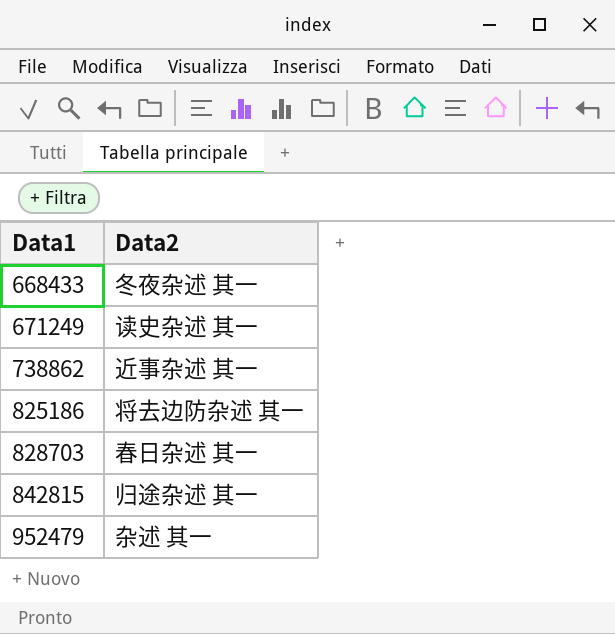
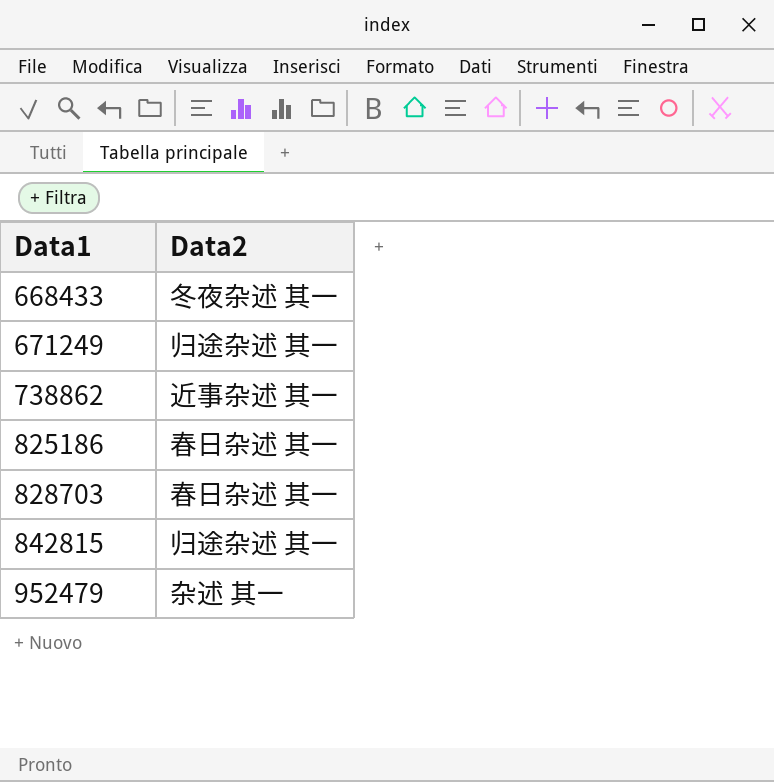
671249 | Data2: 读史杂述 其一 -> 归途杂述 其一
825186 | Data2: 将去边防杂述 其一 -> 春日杂述 其一

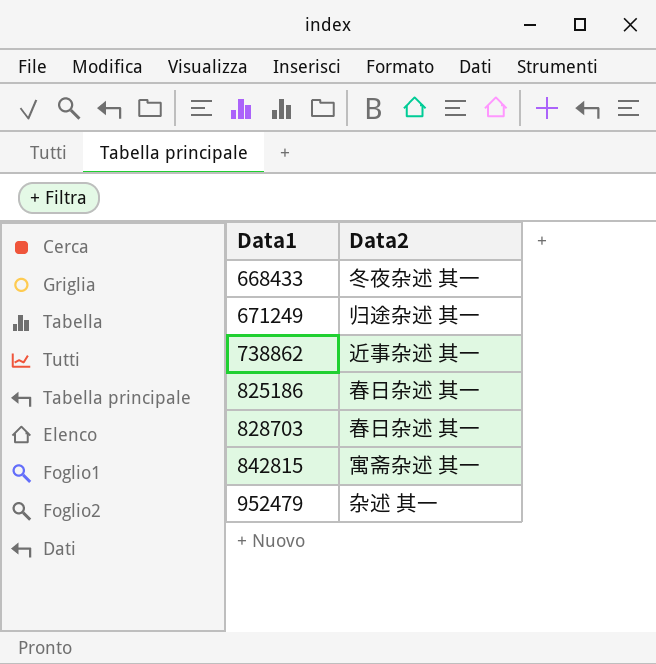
842815 | Data2: 归途杂述 其一 -> 寓斋杂述 其一

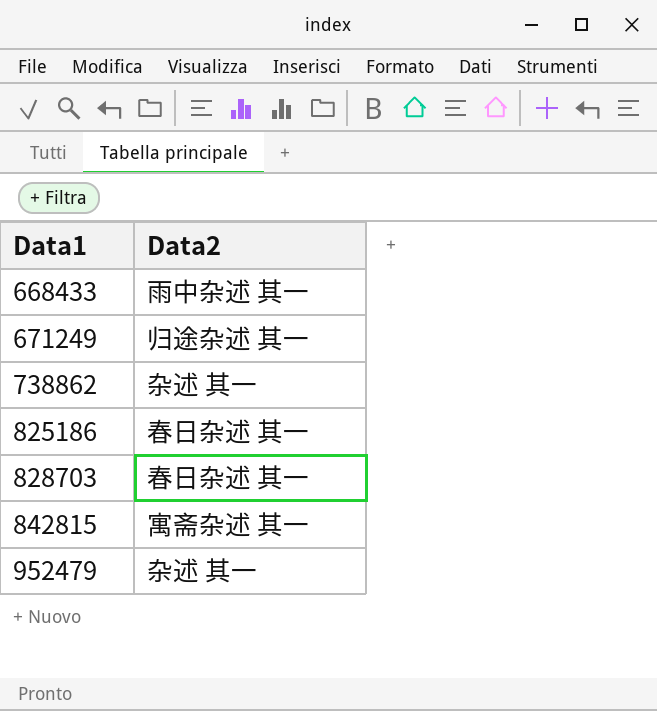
668433 | Data2: 冬夜杂述 其一 -> 雨中杂述 其一
738862 | Data2: 近事杂述 其一 -> 杂述 其一

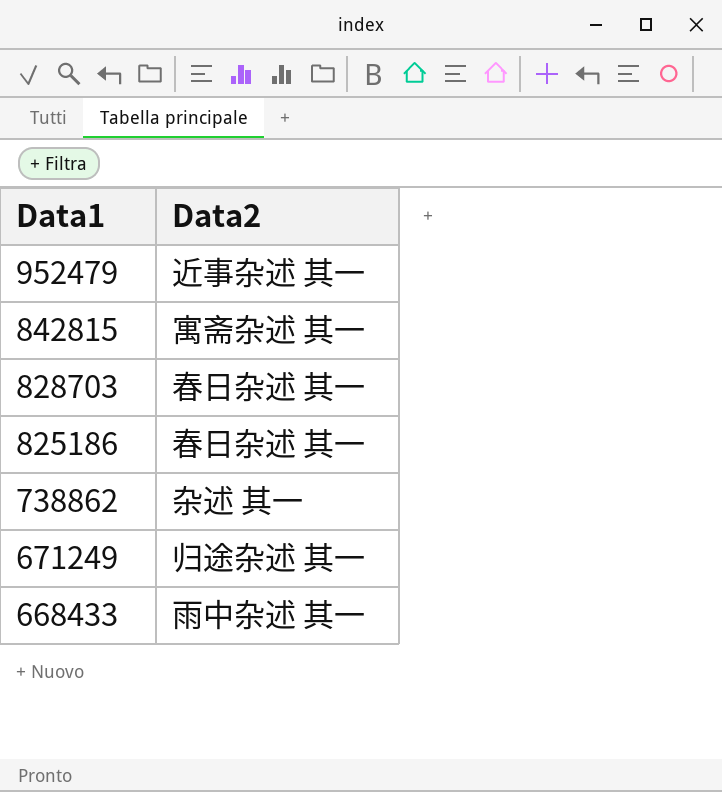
row order: Data1 ascending -> Data1 descending
952479 | Data2: 杂述 其一 -> 近事杂述 其一

